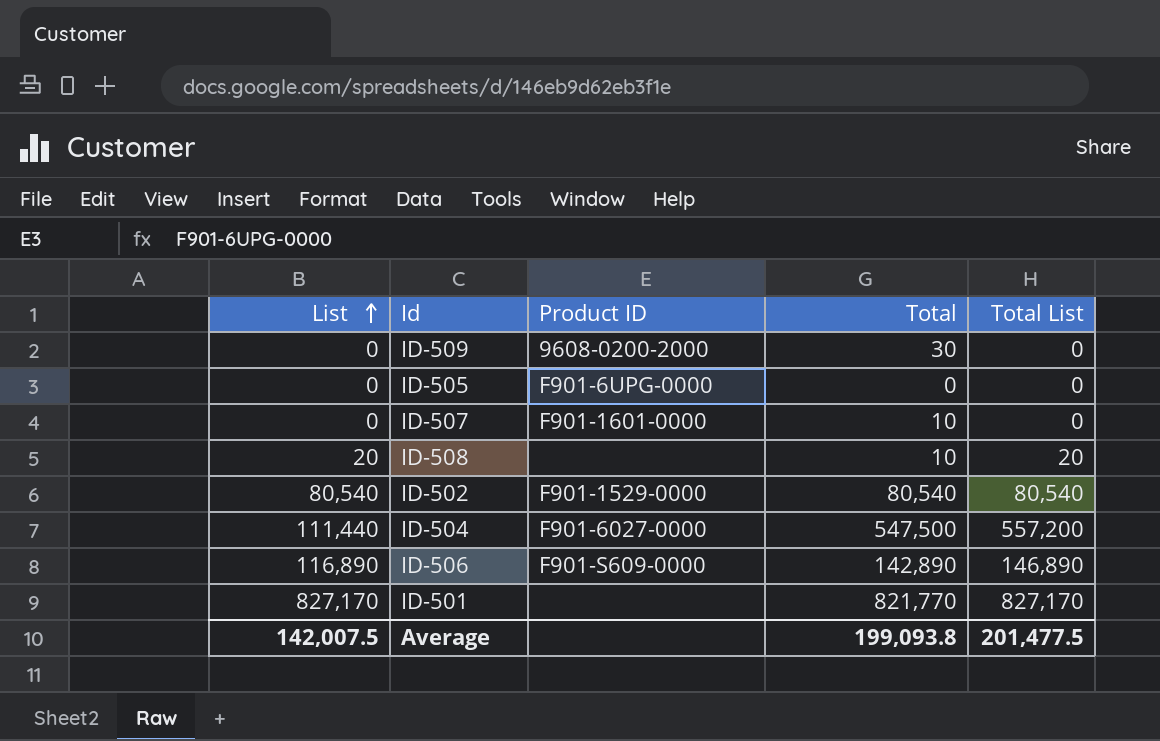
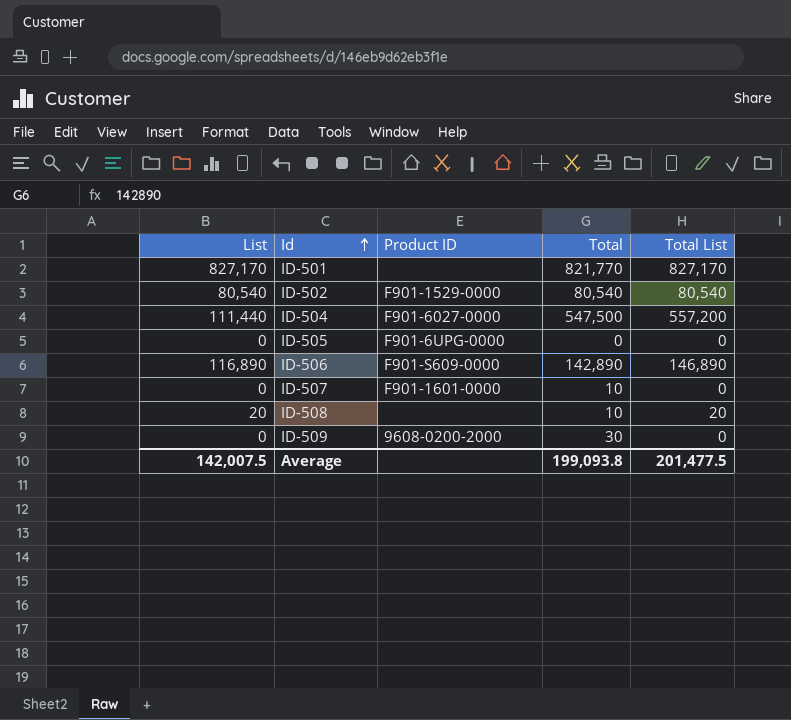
row order: List ascending -> Id ascending

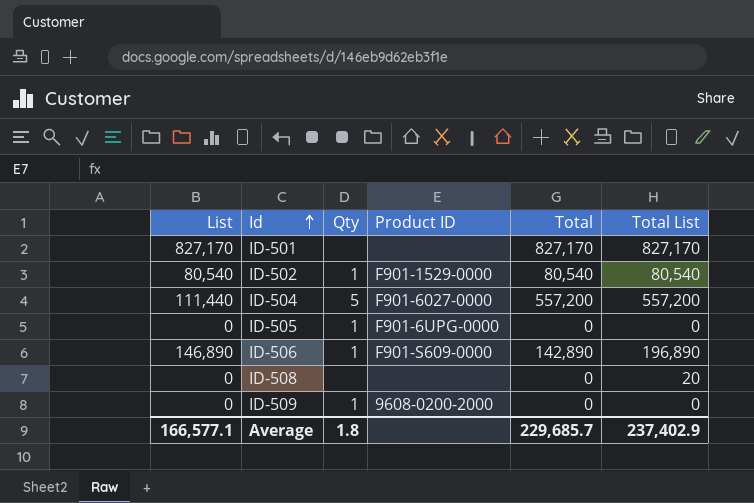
column Qty | position: none -> 3
row ID-507: 0 | F901-1601-0000 | 10 | 0 -> none
ID-501 | Total: 821,770 -> 827,170
ID-504 | Total: 547,500 -> 557,200
ID-506 | List: 116,890 -> 146,890
ID-506 | Total List: 146,890 -> 196,890
ID-508 | List: 20 -> 0
ID-508 | Total: 10 -> 0
ID-509 | Total: 30 -> 0
Average | List: 142,007.5 -> 166,577.1
Average | Total: 199,093.8 -> 229,685.7
Average | Total List: 201,477.5 -> 237,402.9

